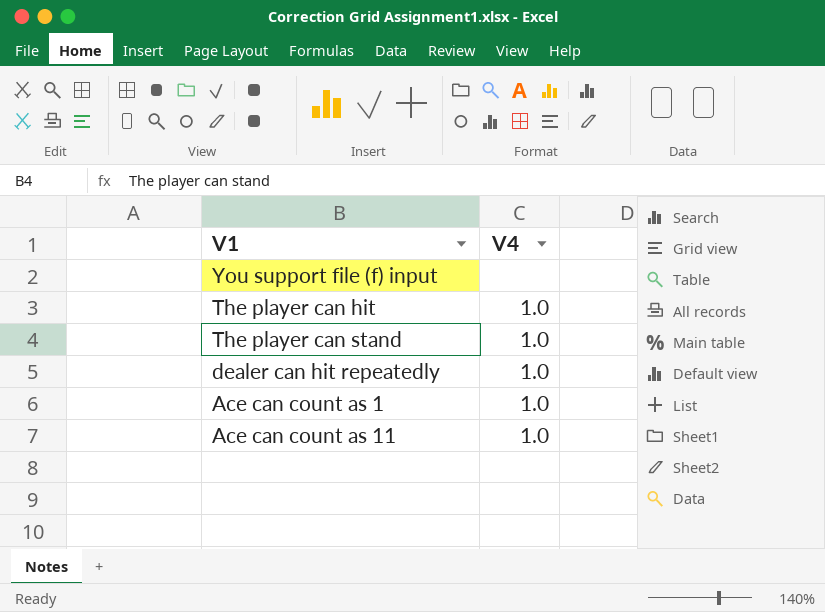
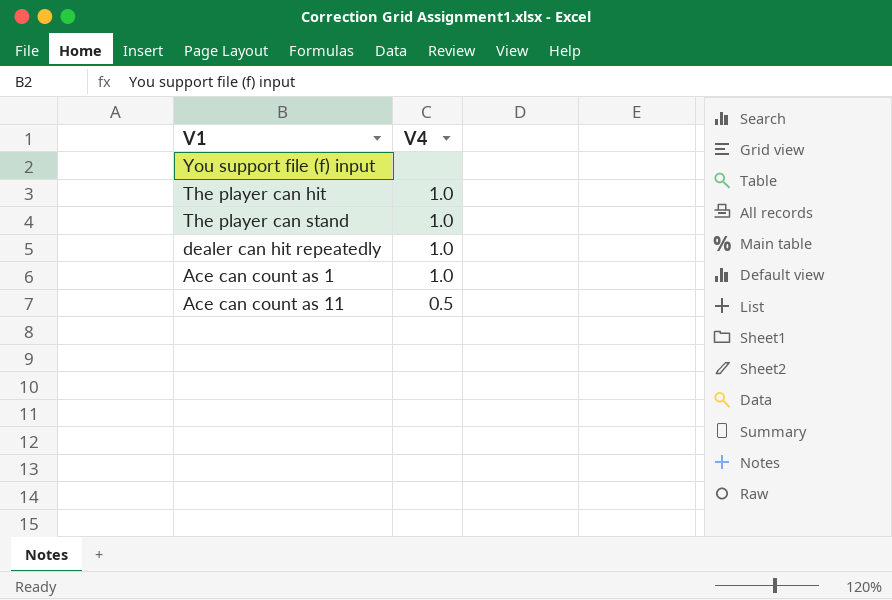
Ace can count as 11 | V4: 1.0 -> 0.5

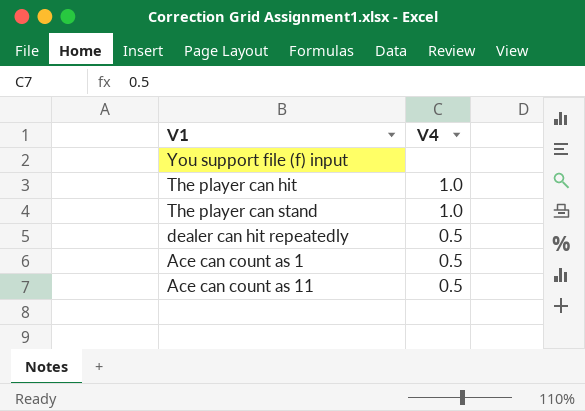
dealer can hit repeatedly | V4: 1.0 -> 0.5
Ace can count as 1 | V4: 1.0 -> 0.5

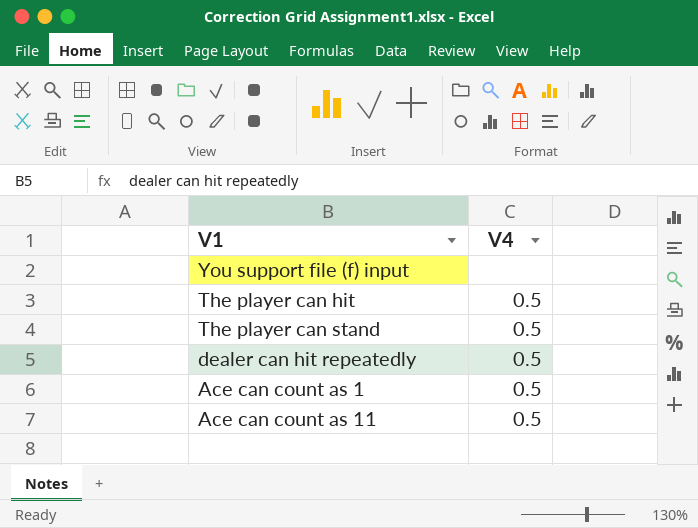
The player can hit | V4: 1.0 -> 0.5
The player can stand | V4: 1.0 -> 0.5

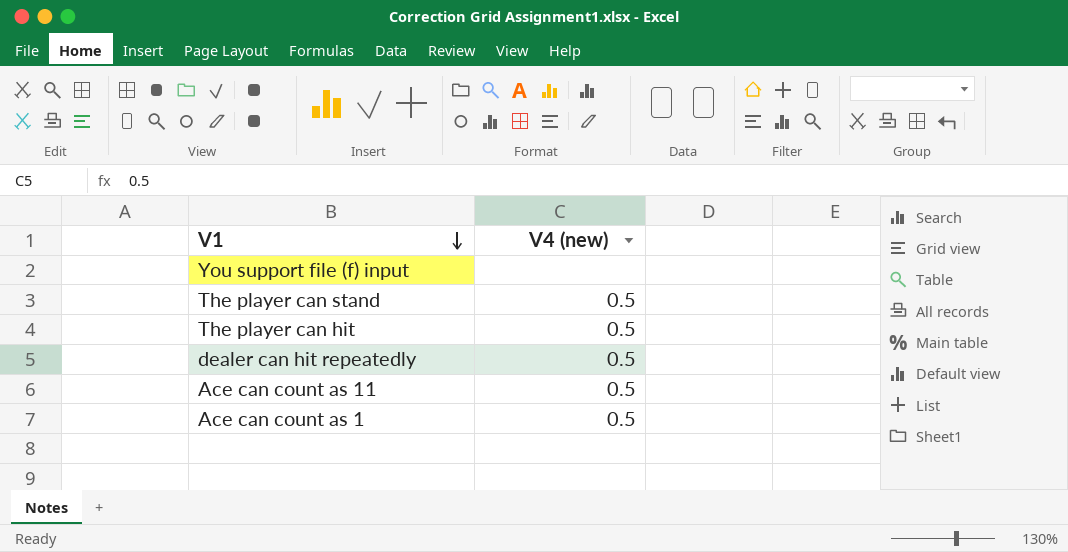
row order: none -> V1 descending
column name: V4 -> V4 (new)

